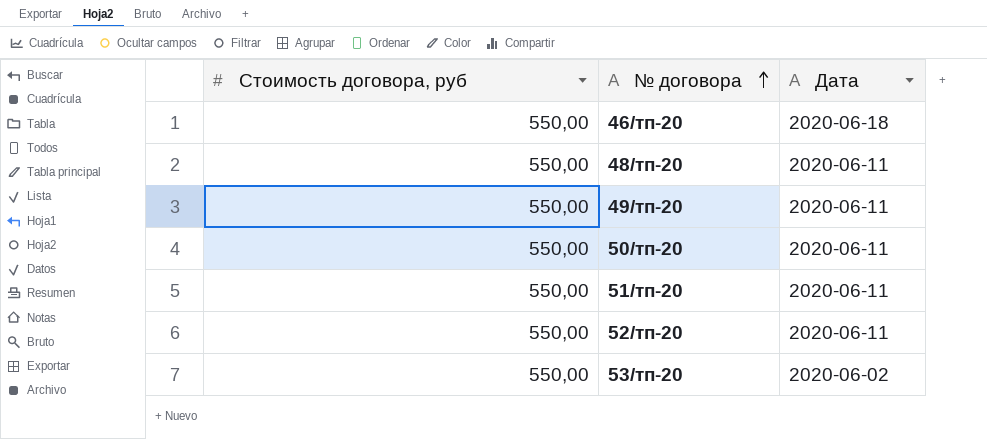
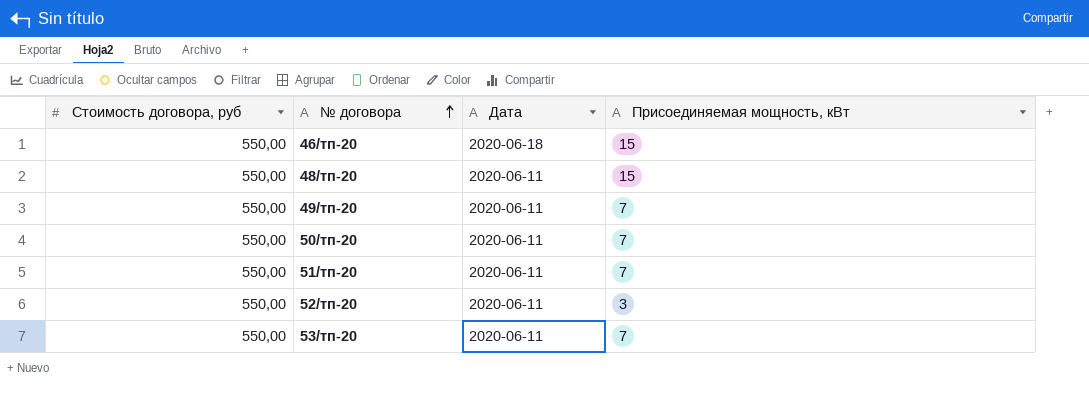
column Присоединяемая мощность, кВт | position: none -> 4
53/тп-20 | Дата: 2020-06-02 -> 2020-06-11

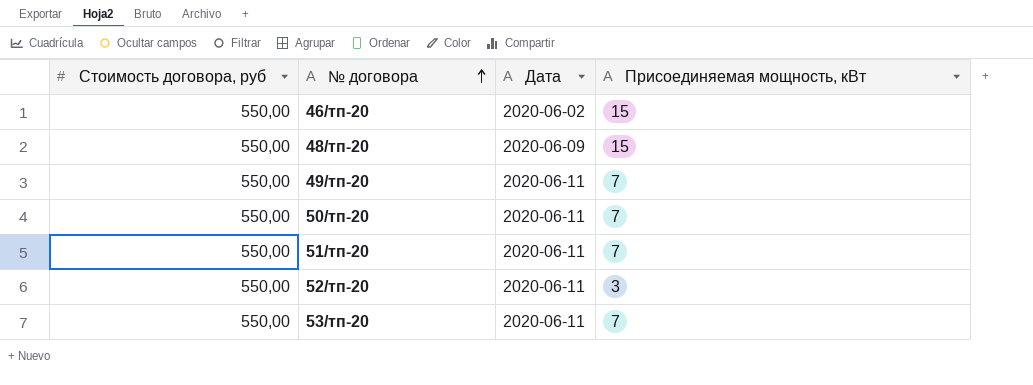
46/тп-20 | Дата: 2020-06-18 -> 2020-06-02
48/тп-20 | Дата: 2020-06-11 -> 2020-06-09

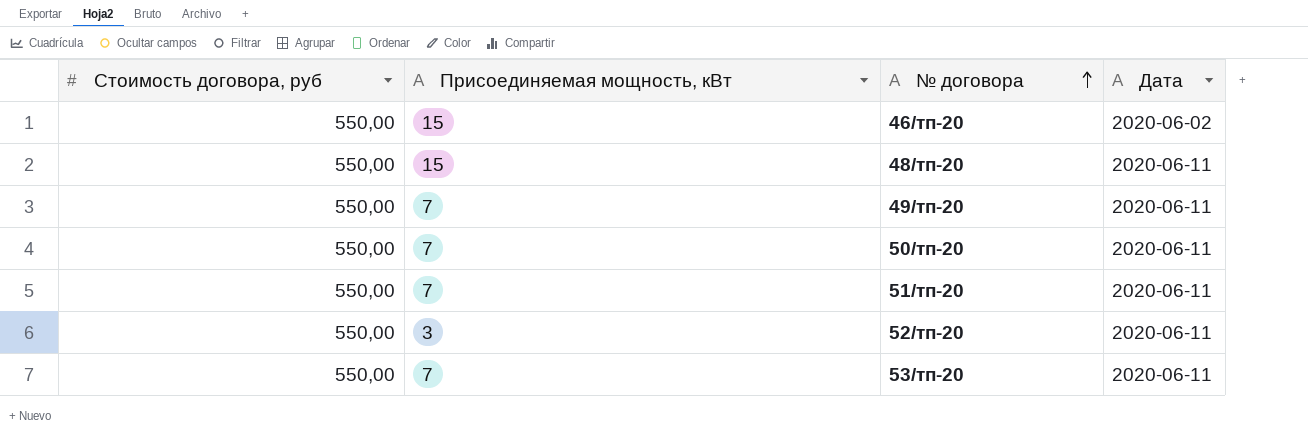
column Присоединяемая мощность, кВт | position: 4 -> 2
48/тп-20 | Дата: 2020-06-09 -> 2020-06-11

